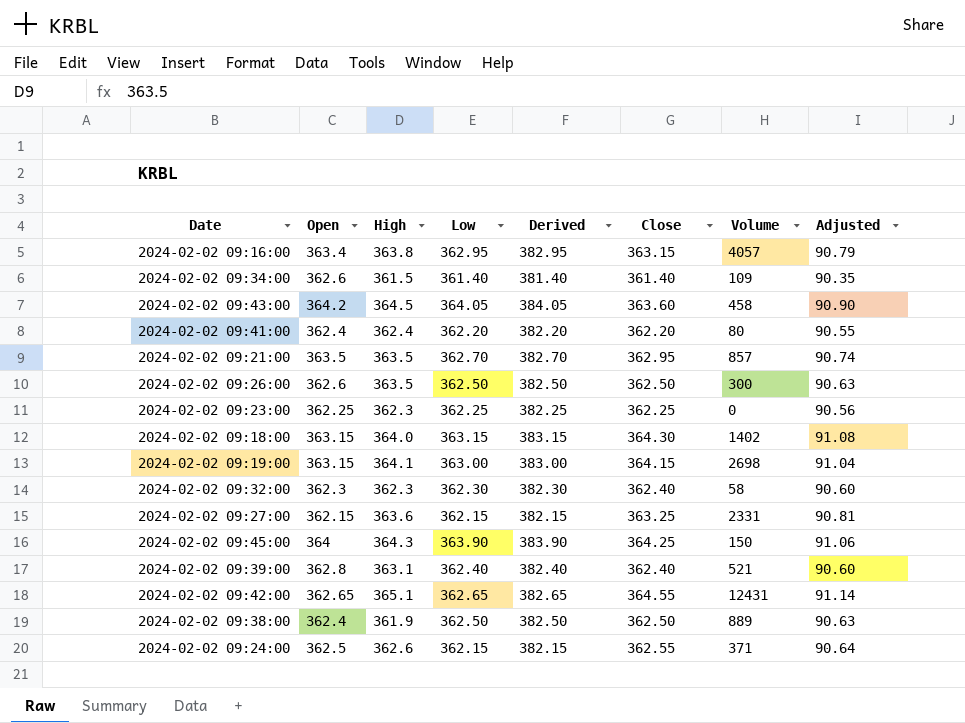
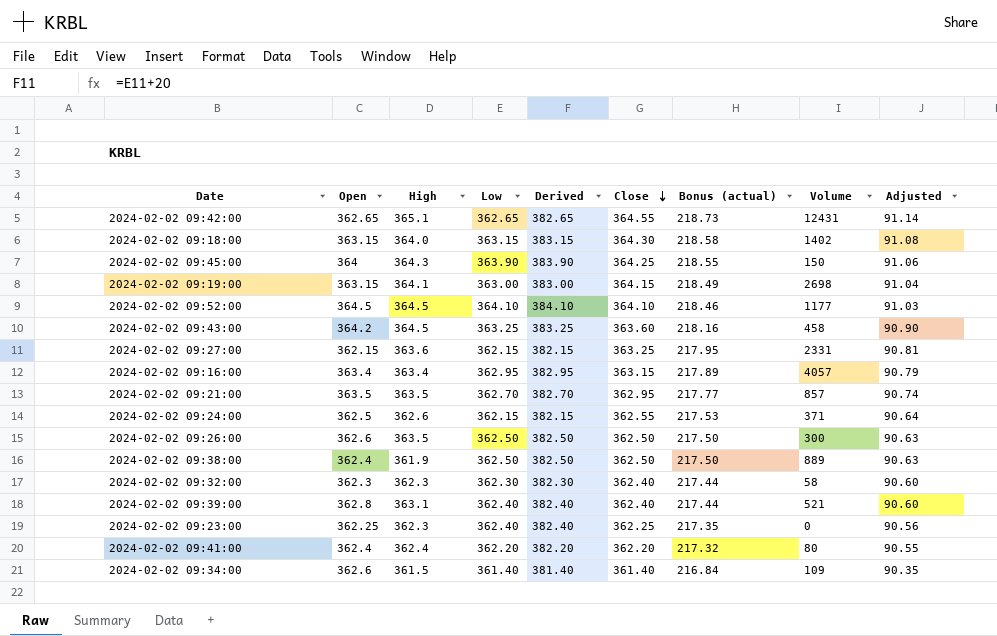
row order: none -> Close descending
column Bonus (actual) | formula: none -> [Close] * 0.6
row 2024-02-02 09:52:00: none -> 364.5 | 364.5 | 364.10 | 384.10 | 364.10 | 218.46 | 1177 | 91.03
2024-02-02 09:43:00 | Low: 364.05 -> 363.25
2024-02-02 09:43:00 | Derived: 384.05 -> 383.25
2024-02-02 09:16:00 | High: 363.8 -> 363.4
2024-02-02 09:23:00 | Low: 362.25 -> 362.40
2024-02-02 09:23:00 | Derived: 382.25 -> 382.40

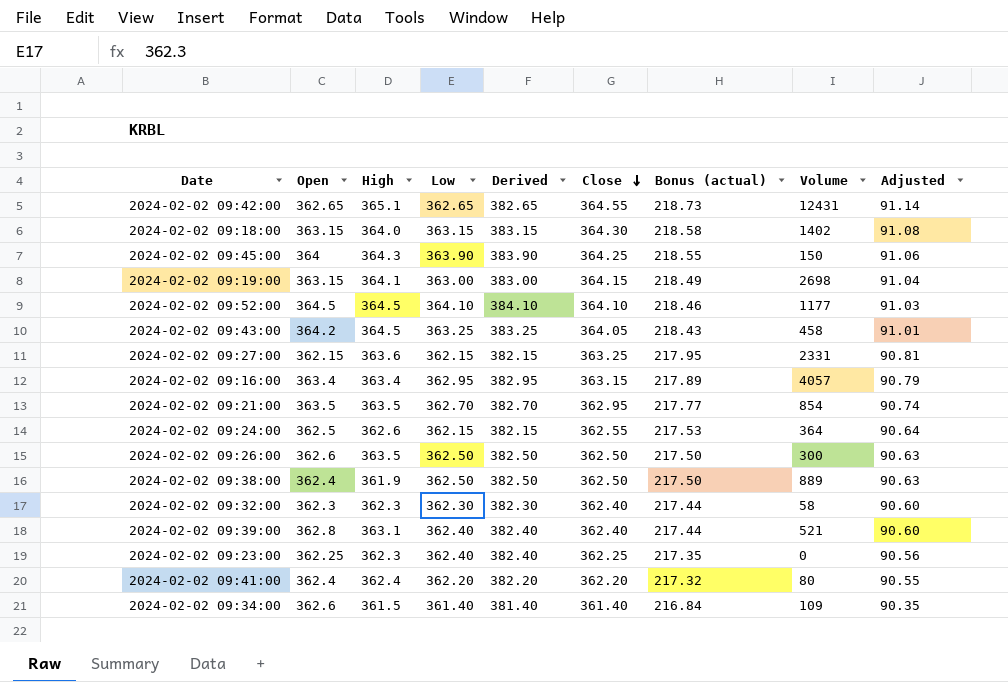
2024-02-02 09:43:00 | Close: 363.60 -> 364.05
2024-02-02 09:43:00 | Bonus (actual): 218.16 -> 218.43
2024-02-02 09:43:00 | Adjusted: 90.90 -> 91.01
2024-02-02 09:21:00 | Volume: 857 -> 854
2024-02-02 09:24:00 | Volume: 371 -> 364

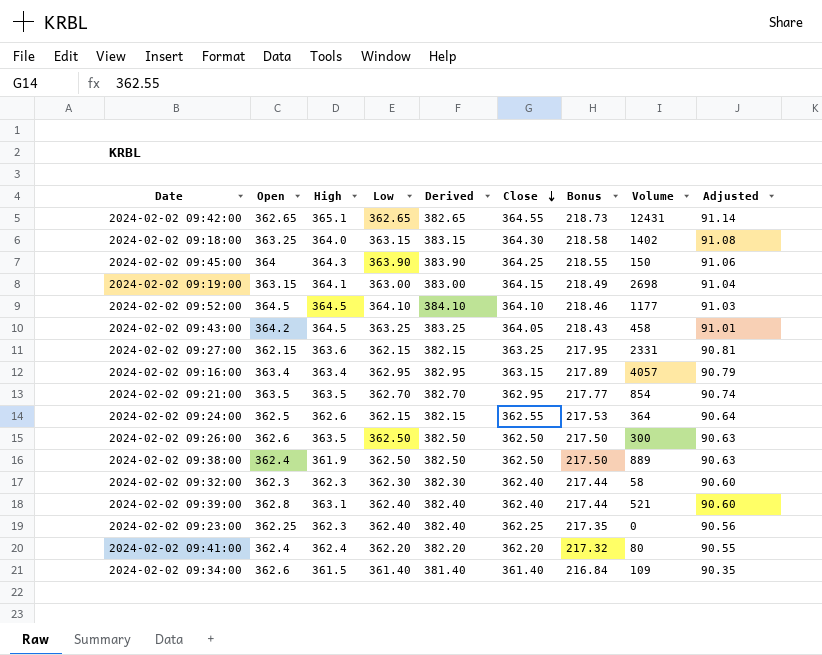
column name: Bonus (actual) -> Bonus
2024-02-02 09:18:00 | Open: 363.15 -> 363.25

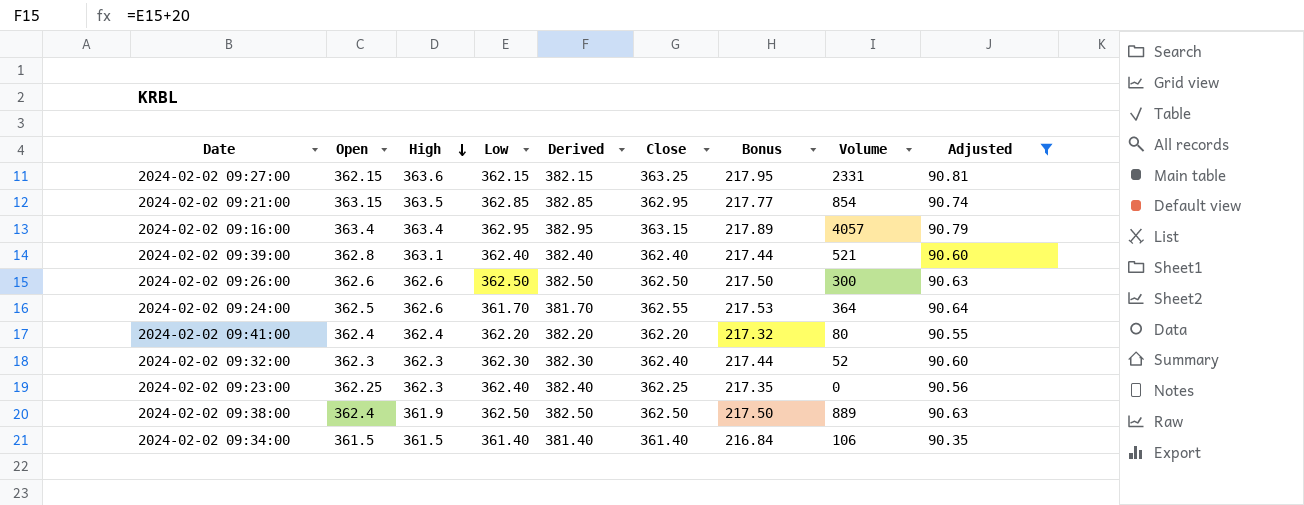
filter: none -> Adjusted <= 90.81
row order: Close descending -> High descending
2024-02-02 09:21:00 | Open: 363.5 -> 363.15
2024-02-02 09:21:00 | Low: 362.70 -> 362.85
2024-02-02 09:21:00 | Derived: 382.70 -> 382.85
2024-02-02 09:26:00 | High: 363.5 -> 362.6
2024-02-02 09:24:00 | Low: 362.15 -> 361.70
2024-02-02 09:24:00 | Derived: 382.15 -> 381.70
2024-02-02 09:32:00 | Volume: 58 -> 52
2024-02-02 09:34:00 | Open: 362.6 -> 361.5
2024-02-02 09:34:00 | Volume: 109 -> 106

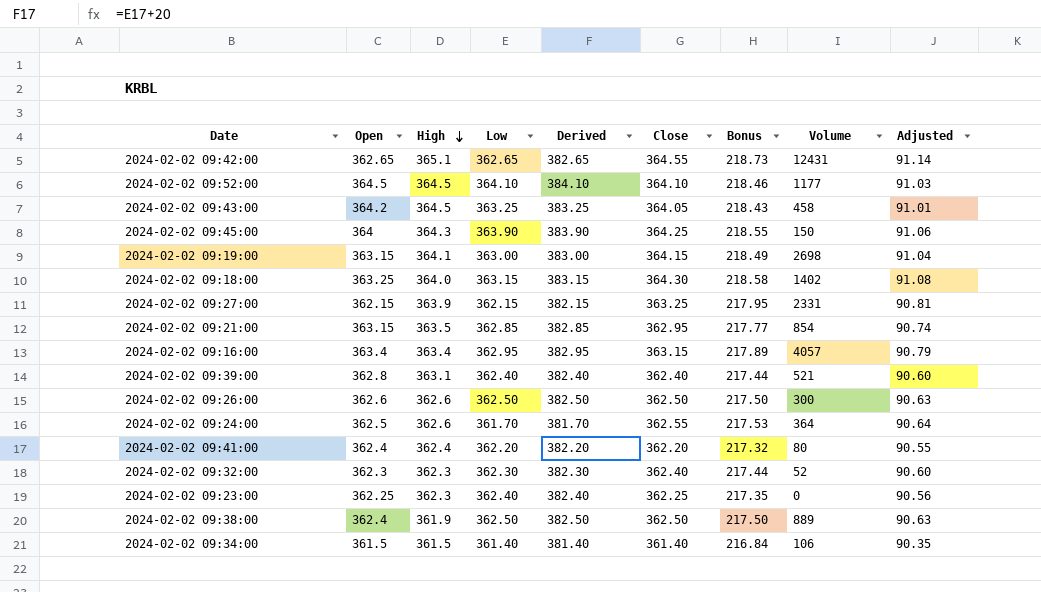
filter: Adjusted <= 90.81 -> none
2024-02-02 09:27:00 | High: 363.6 -> 363.9

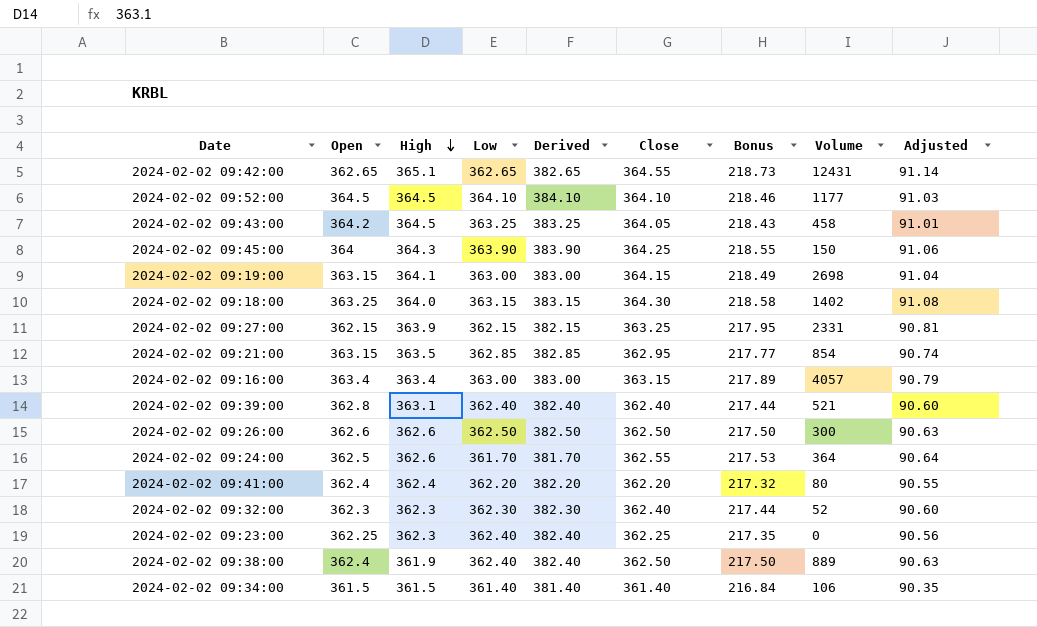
2024-02-02 09:16:00 | Low: 362.95 -> 363.00
2024-02-02 09:16:00 | Derived: 382.95 -> 383.00
2024-02-02 09:38:00 | Low: 362.50 -> 362.40
2024-02-02 09:38:00 | Derived: 382.50 -> 382.40

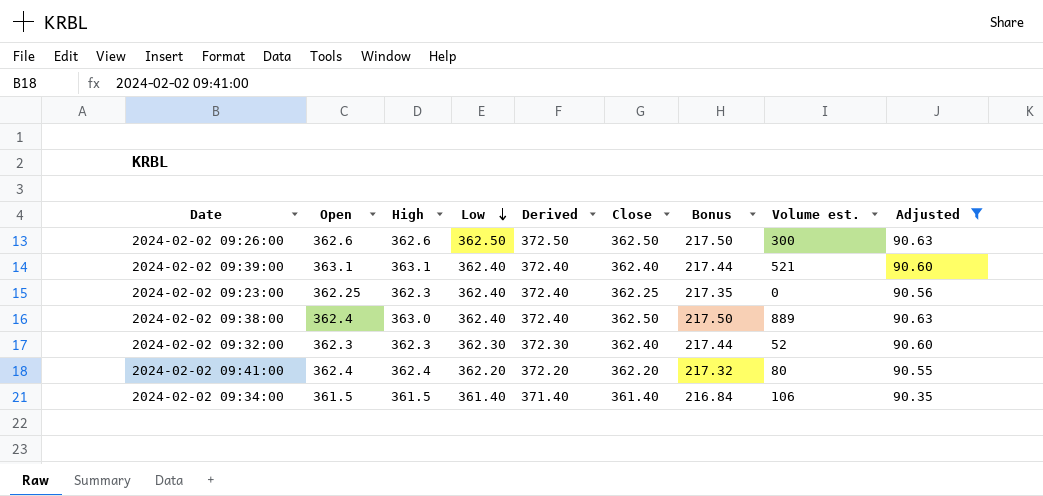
filter: none -> Adjusted <= 90.63
row order: High descending -> Low descending
column Derived | formula: [Low] + 20 -> [Low] + 10
column name: Volume -> Volume est.
2024-02-02 09:39:00 | Open: 362.8 -> 363.1
2024-02-02 09:38:00 | High: 361.9 -> 363.0

